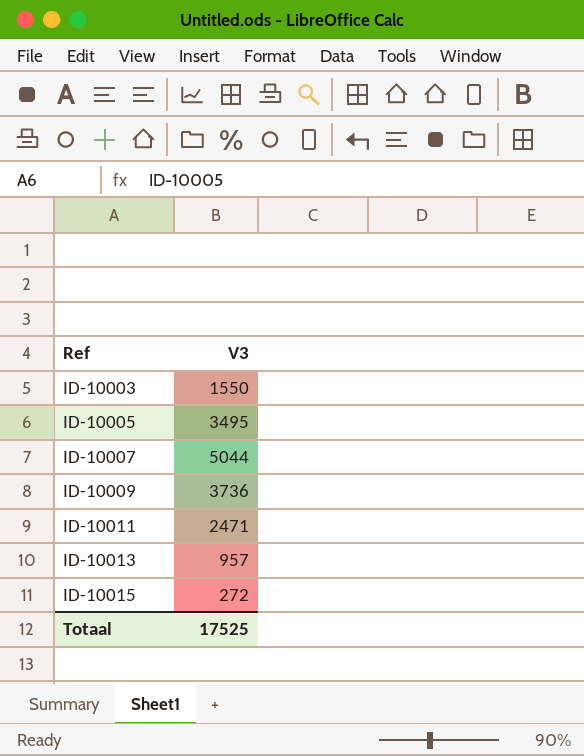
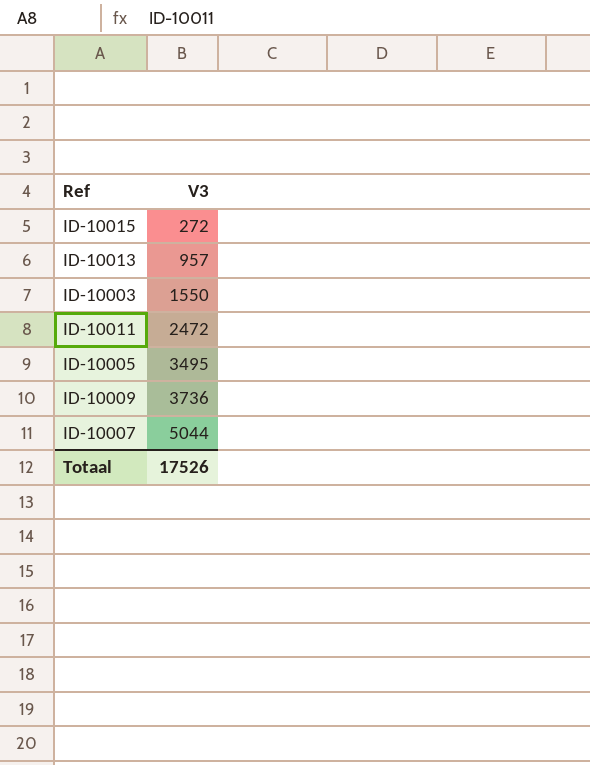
row order: Ref ascending -> V3 ascending
ID-10011 | V3: 2471 -> 2472
Totaal | V3: 17525 -> 17526

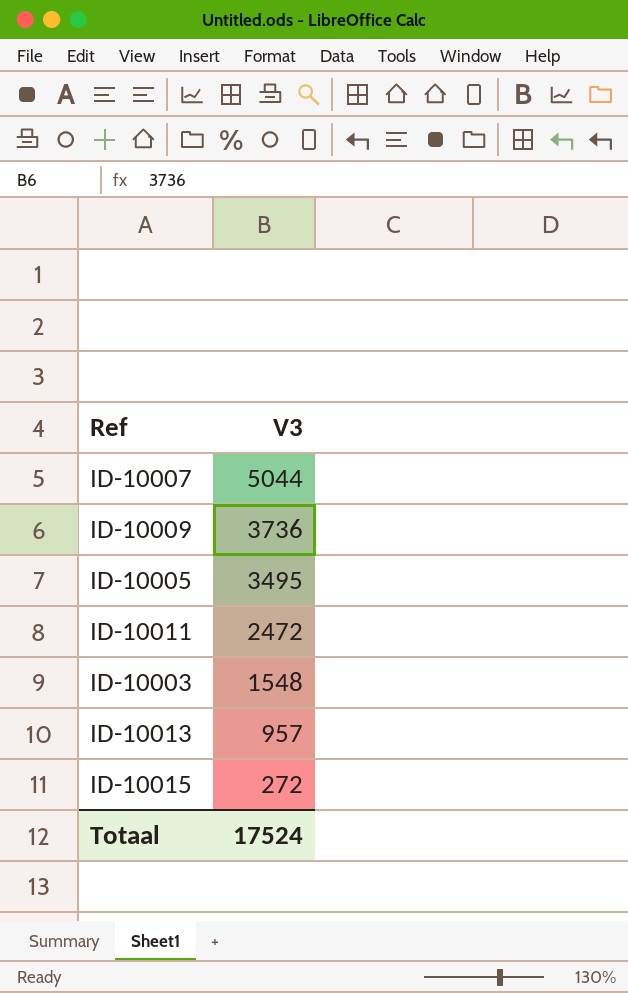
row order: V3 ascending -> V3 descending
ID-10003 | V3: 1550 -> 1548
Totaal | V3: 17526 -> 17524

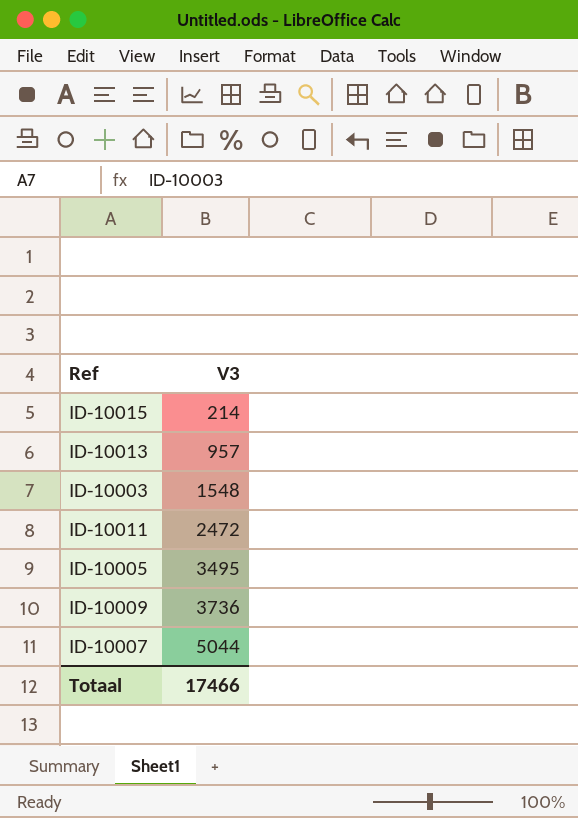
row order: V3 descending -> V3 ascending
ID-10015 | V3: 272 -> 214
Totaal | V3: 17524 -> 17466

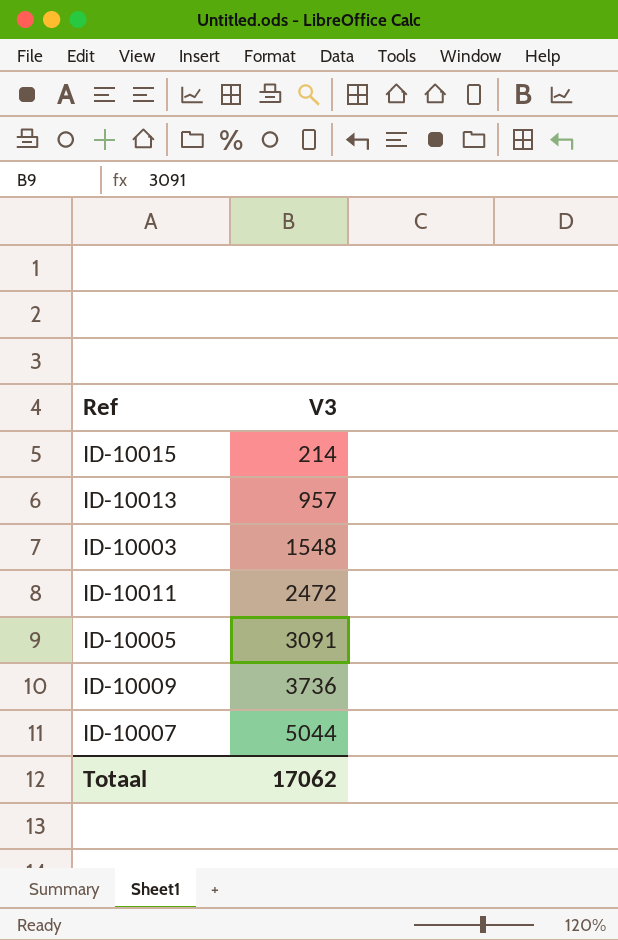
ID-10005 | V3: 3495 -> 3091
Totaal | V3: 17466 -> 17062

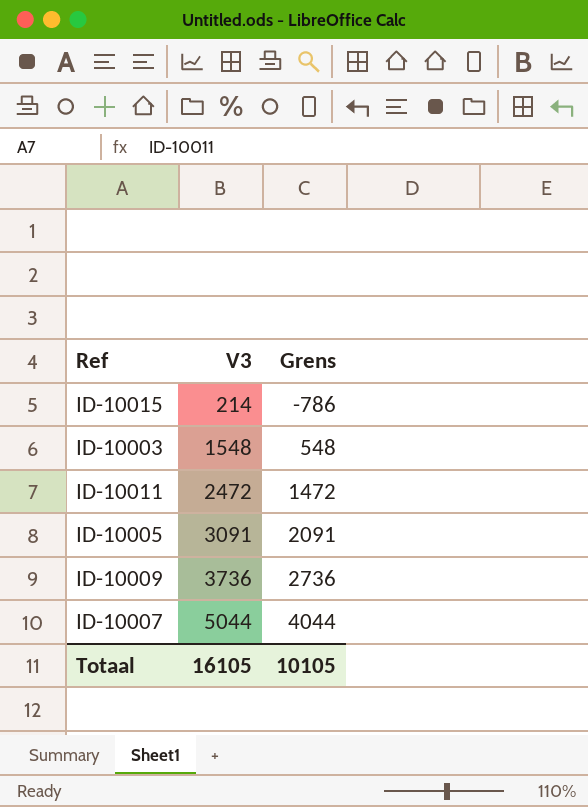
column Grens | formula: none -> [V3] - 1000
row ID-10013: 957 -> none
Totaal | V3: 17062 -> 16105

